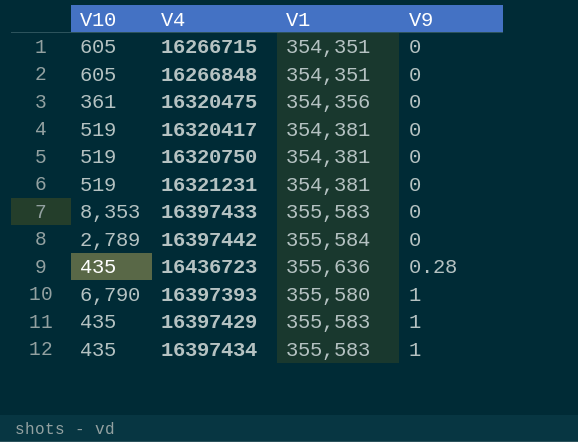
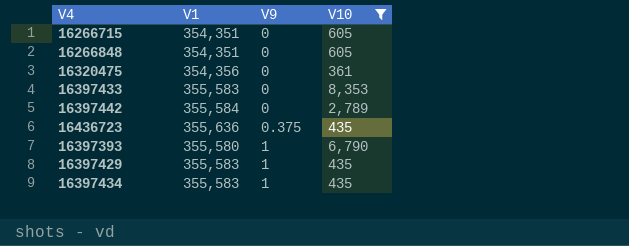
filter: none -> V10 != 519
column V10 | position: 1 -> 4
16436723 | V9: 0.28 -> 0.375

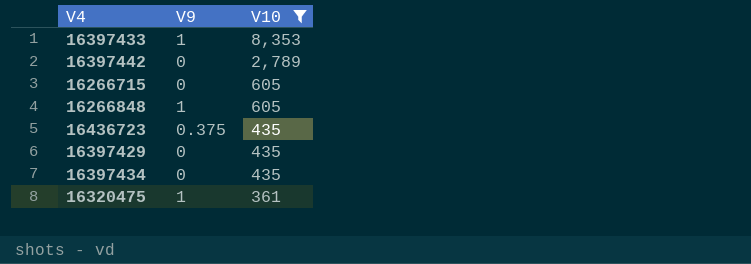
row order: V9 ascending -> V10 descending
column V1 | position: 2 -> none
row 16397393: 355,580 | 1 | 6,790 -> none
16397433 | V9: 0 -> 1
16266848 | V9: 0 -> 1
16397429 | V9: 1 -> 0
16397434 | V9: 1 -> 0
16320475 | V9: 0 -> 1

